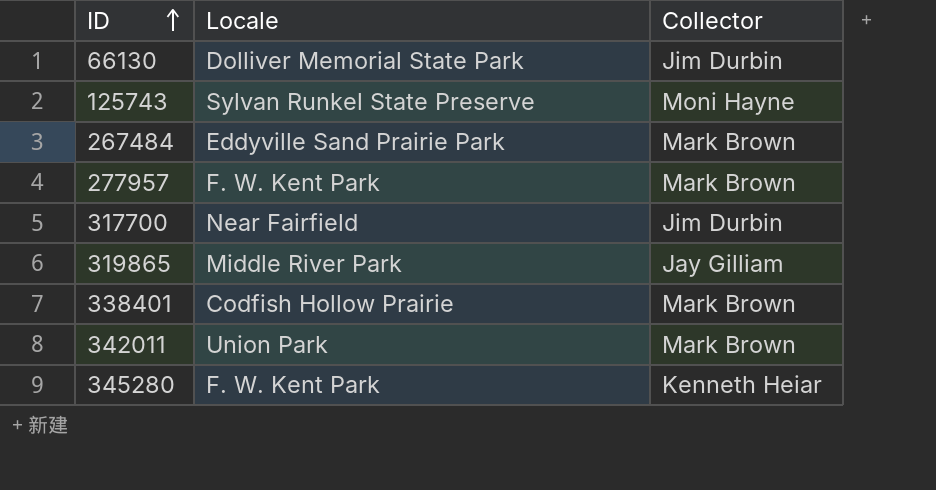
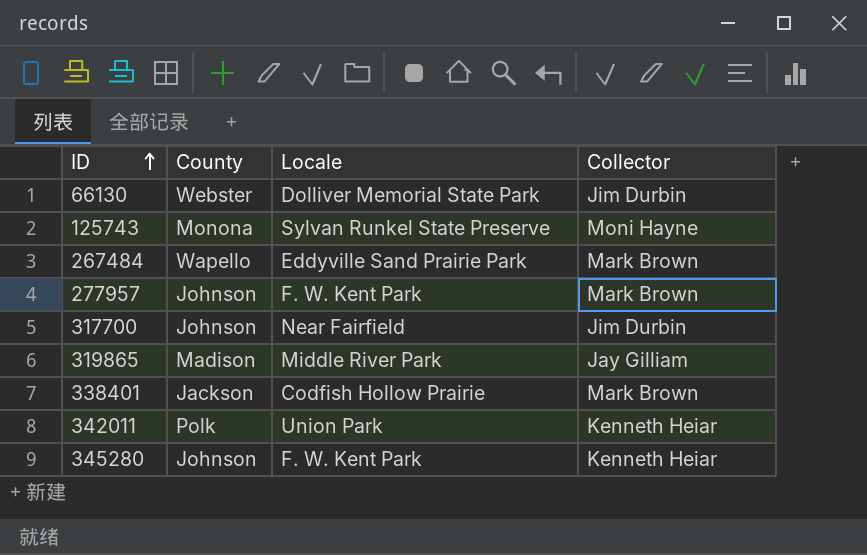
column County | position: none -> 2
342011 | Collector: Mark Brown -> Kenneth Heiar

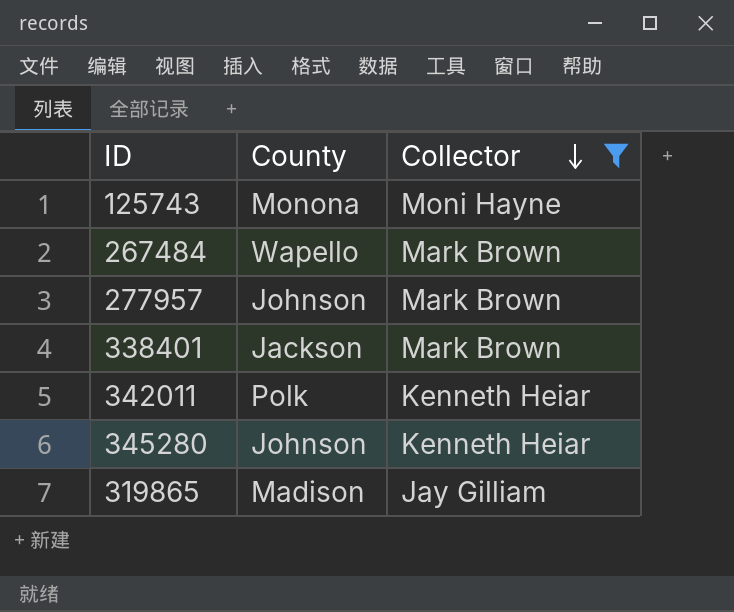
filter: none -> Collector != Jim Durbin
row order: ID ascending -> Collector descending
column Locale | position: 3 -> none

